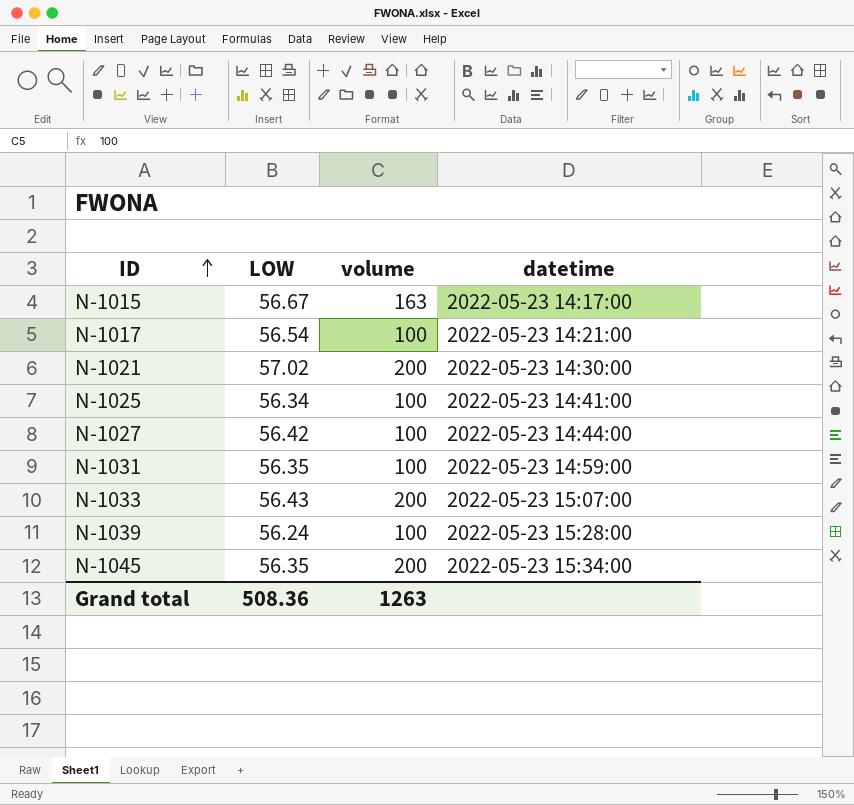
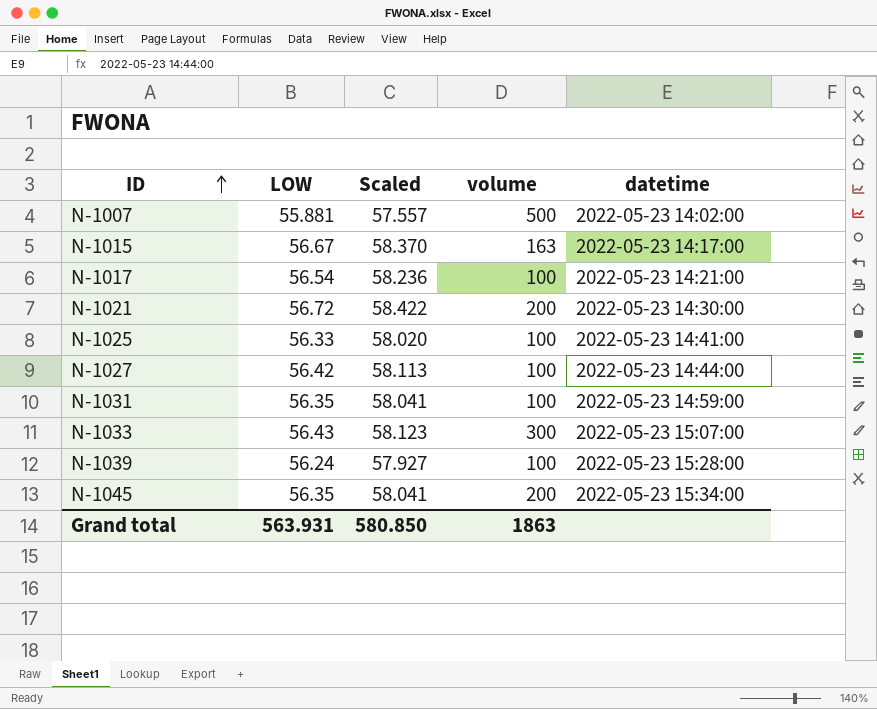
column Scaled | formula: none -> [LOW] * 1.03
row N-1007: none -> 55.881 | 57.557 | 500 | 2022-05-23 14:02:00
N-1021 | LOW: 57.02 -> 56.72
N-1025 | LOW: 56.34 -> 56.33
N-1033 | volume: 200 -> 300
Grand total | LOW: 508.36 -> 563.931
Grand total | volume: 1263 -> 1863

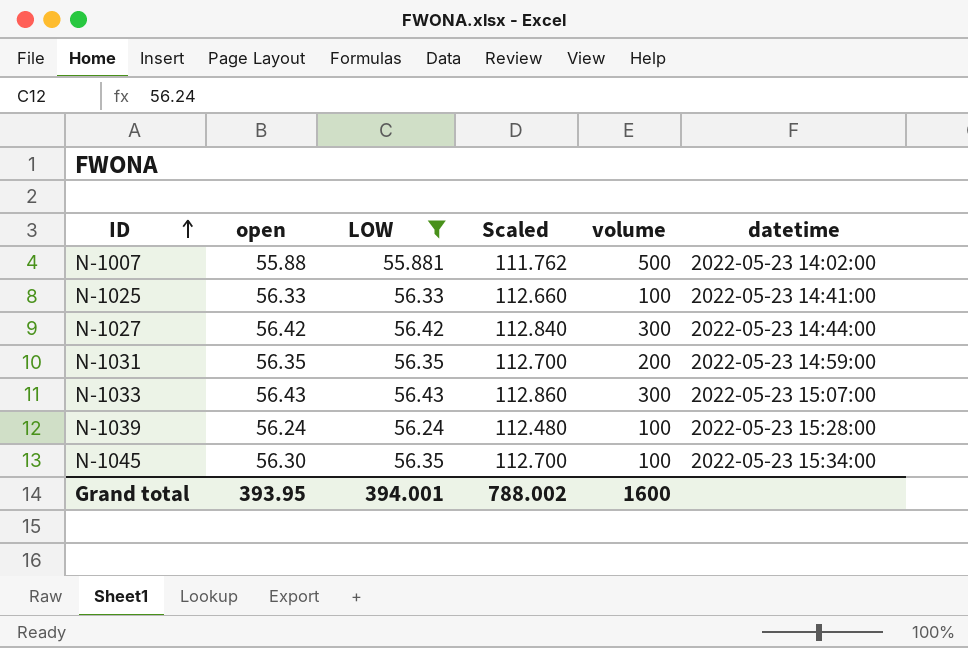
filter: none -> LOW <= 56.43
column open | position: none -> 2
column Scaled | formula: [LOW] * 1.03 -> [LOW] * 2
N-1027 | volume: 100 -> 300
N-1031 | volume: 100 -> 200
N-1045 | volume: 200 -> 100
Grand total | LOW: 563.931 -> 394.001
Grand total | Scaled: 580.850 -> 788.002
Grand total | volume: 1863 -> 1600

